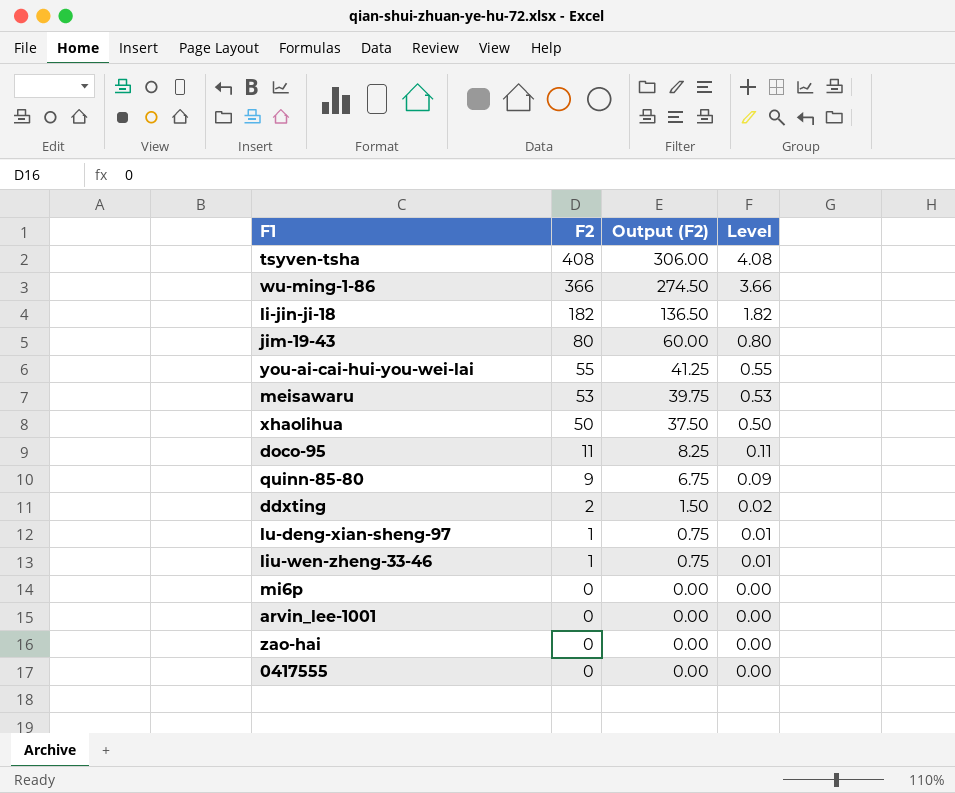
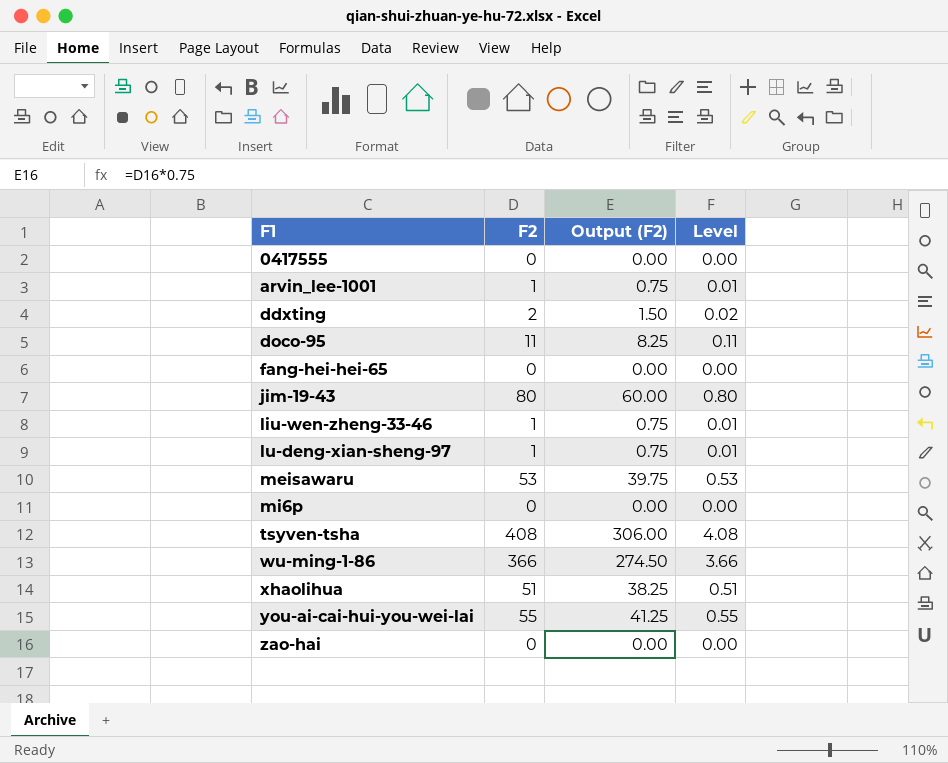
row order: F2 descending -> F1 ascending
row li-jin-ji-18: 182 | 136.50 | 1.82 -> none
row quinn-85-80: 9 | 6.75 | 0.09 -> none
arvin_lee-1001 | F2: 0 -> 1
arvin_lee-1001 | Output (F2): 0.00 -> 0.75
arvin_lee-1001 | Level: 0.00 -> 0.01
row fang-hei-hei-65: none -> 0 | 0.00 | 0.00
xhaolihua | F2: 50 -> 51
xhaolihua | Output (F2): 37.50 -> 38.25
xhaolihua | Level: 0.50 -> 0.51

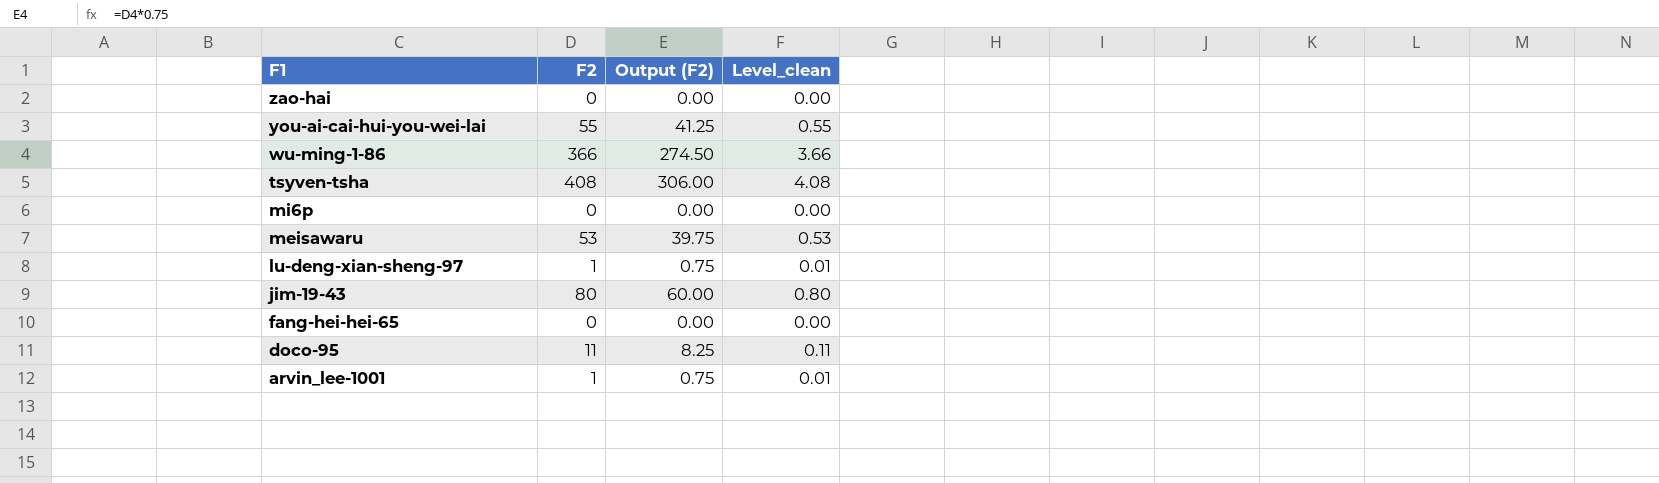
row order: F1 ascending -> F1 descending
column name: Level -> Level_clean
row 0417555: 0 | 0.00 | 0.00 -> none
row ddxting: 2 | 1.50 | 0.02 -> none
row liu-wen-zheng-33-46: 1 | 0.75 | 0.01 -> none
row xhaolihua: 51 | 38.25 | 0.51 -> none

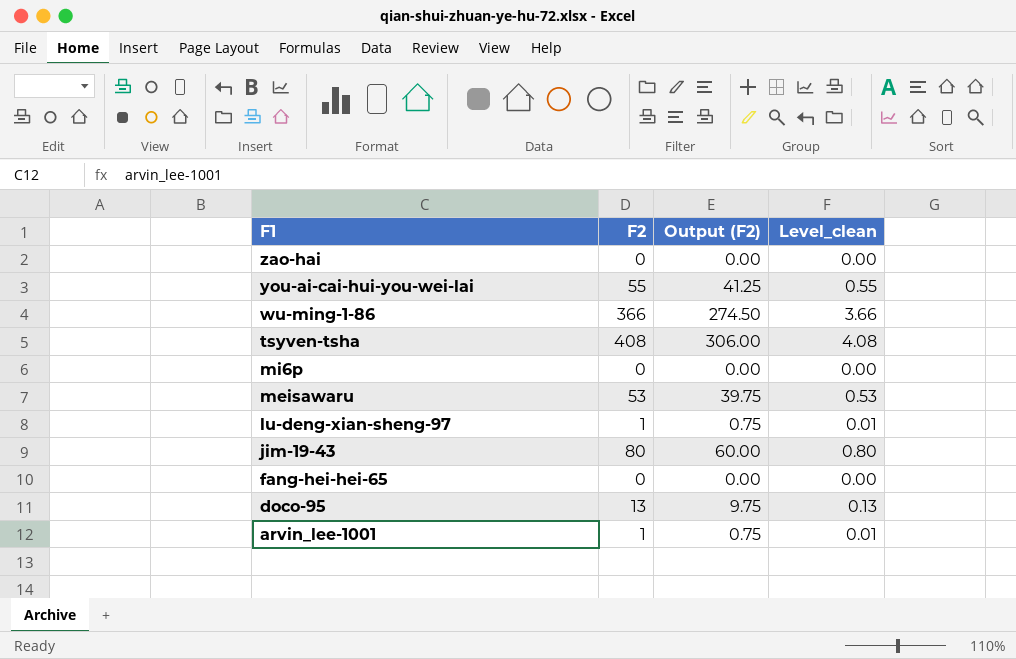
doco-95 | F2: 11 -> 13
doco-95 | Output (F2): 8.25 -> 9.75
doco-95 | Level_clean: 0.11 -> 0.13

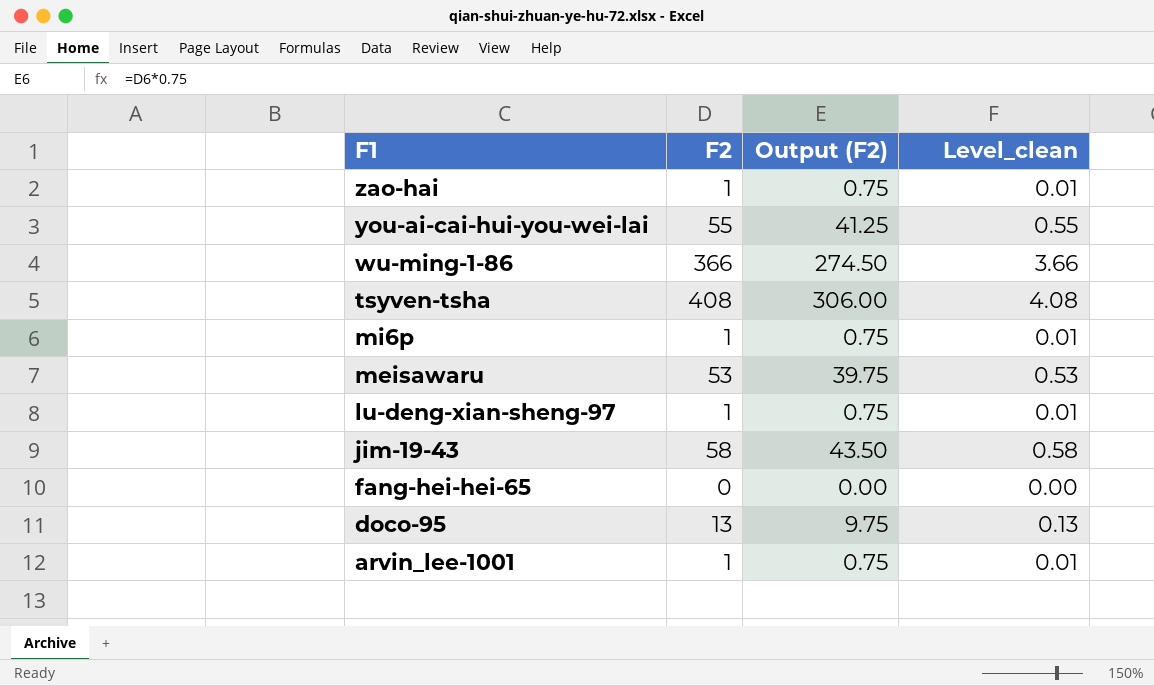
zao-hai | F2: 0 -> 1
zao-hai | Output (F2): 0.00 -> 0.75
zao-hai | Level_clean: 0.00 -> 0.01
mi6p | F2: 0 -> 1
mi6p | Output (F2): 0.00 -> 0.75
mi6p | Level_clean: 0.00 -> 0.01
jim-19-43 | F2: 80 -> 58
jim-19-43 | Output (F2): 60.00 -> 43.50
jim-19-43 | Level_clean: 0.80 -> 0.58

